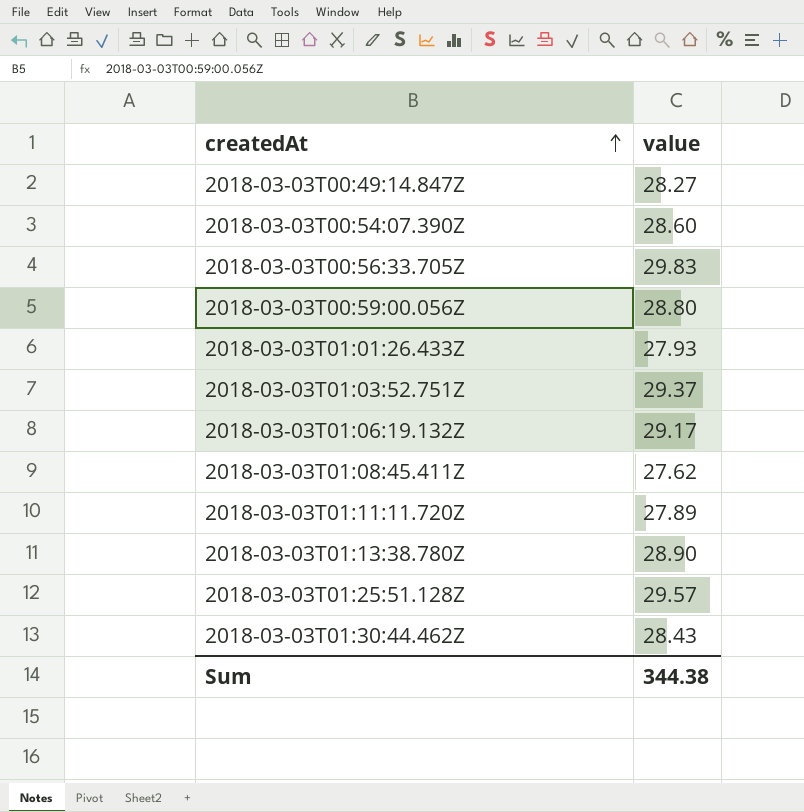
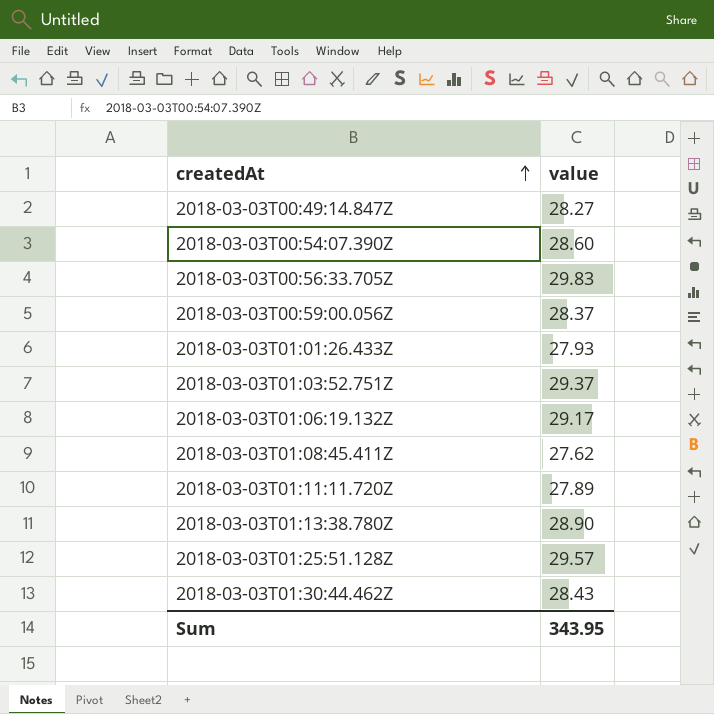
2018-03-03T00:59:00.056Z | value: 28.80 -> 28.37
Sum | value: 344.38 -> 343.95

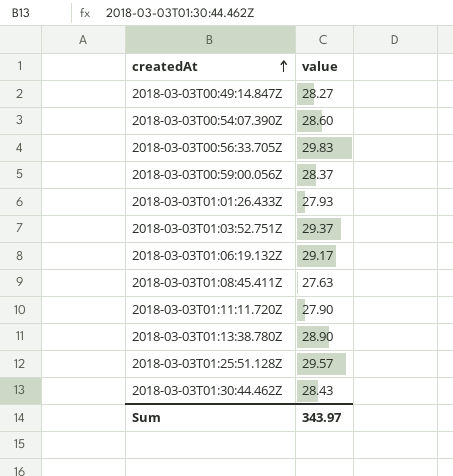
2018-03-03T01:08:45.411Z | value: 27.62 -> 27.63
2018-03-03T01:11:11.720Z | value: 27.89 -> 27.90
Sum | value: 343.95 -> 343.97

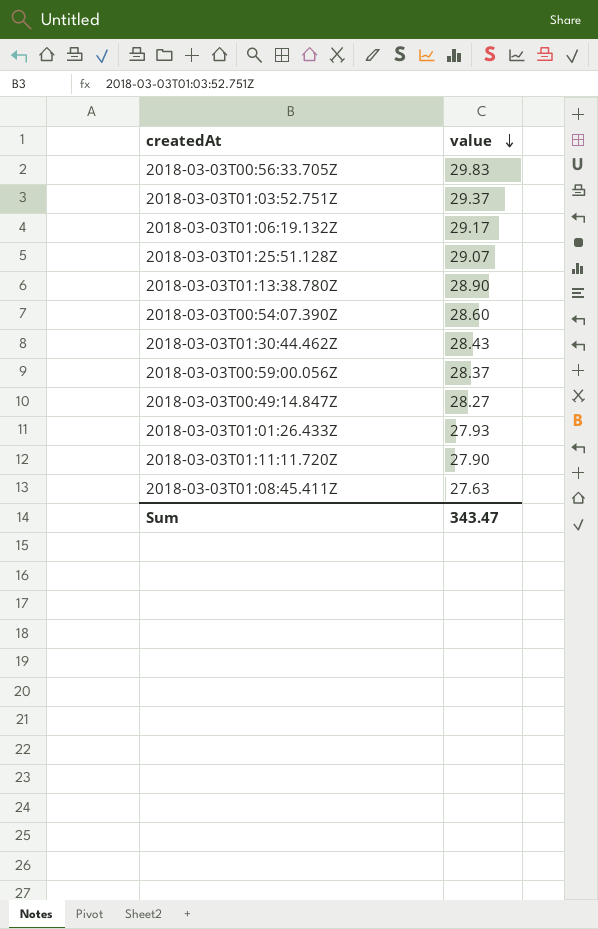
row order: createdAt ascending -> value descending
2018-03-03T01:25:51.128Z | value: 29.57 -> 29.07
Sum | value: 343.97 -> 343.47

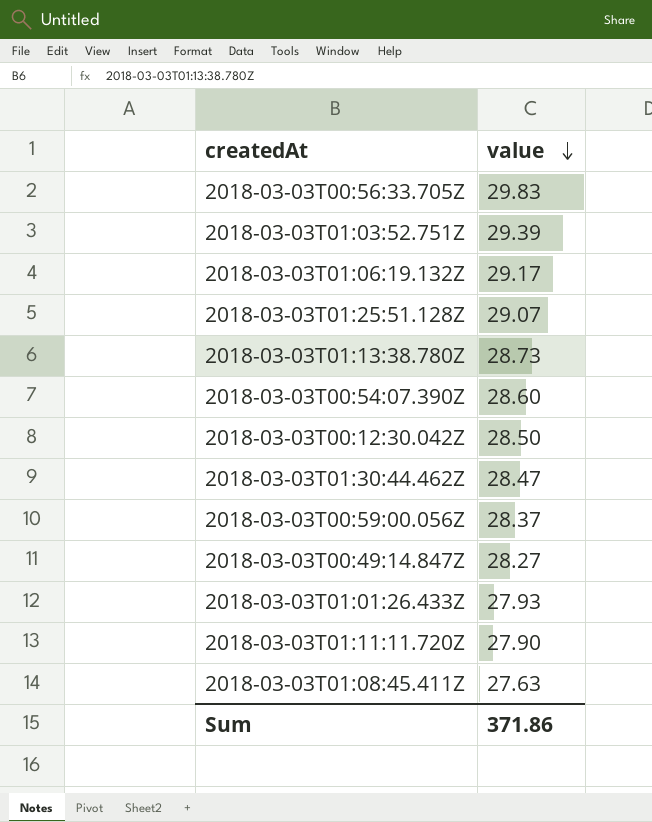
2018-03-03T01:03:52.751Z | value: 29.37 -> 29.39
2018-03-03T01:13:38.780Z | value: 28.90 -> 28.73
row 2018-03-03T00:12:30.042Z: none -> 28.50
2018-03-03T01:30:44.462Z | value: 28.43 -> 28.47
Sum | value: 343.47 -> 371.86

